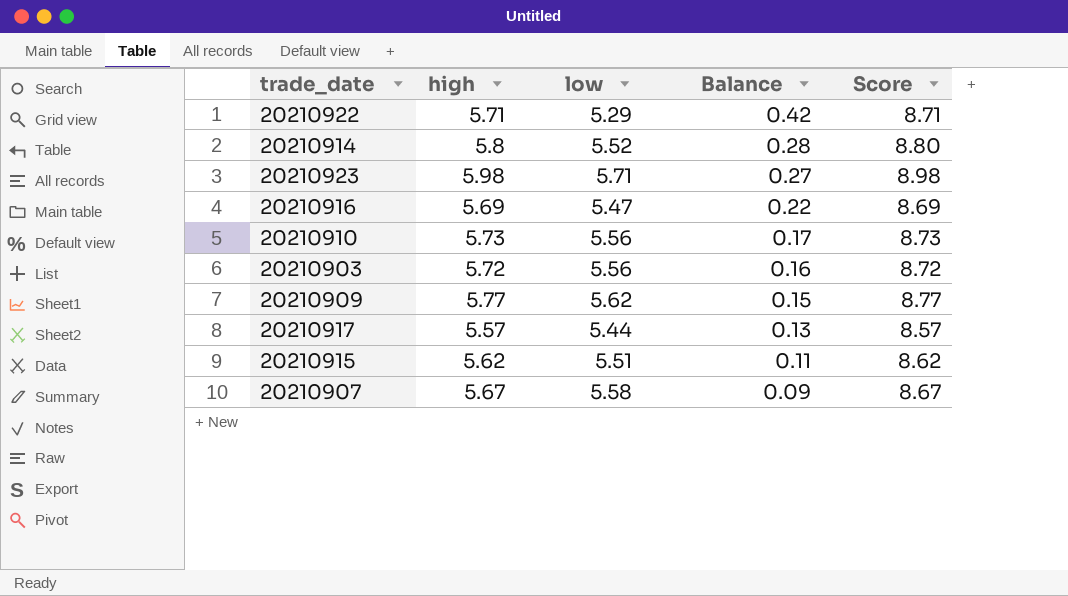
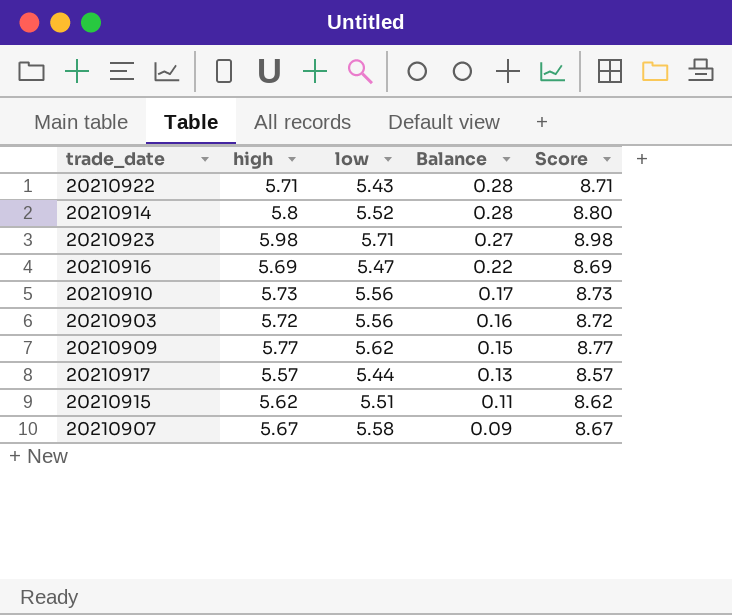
20210922 | low: 5.29 -> 5.43
20210922 | Balance: 0.42 -> 0.28

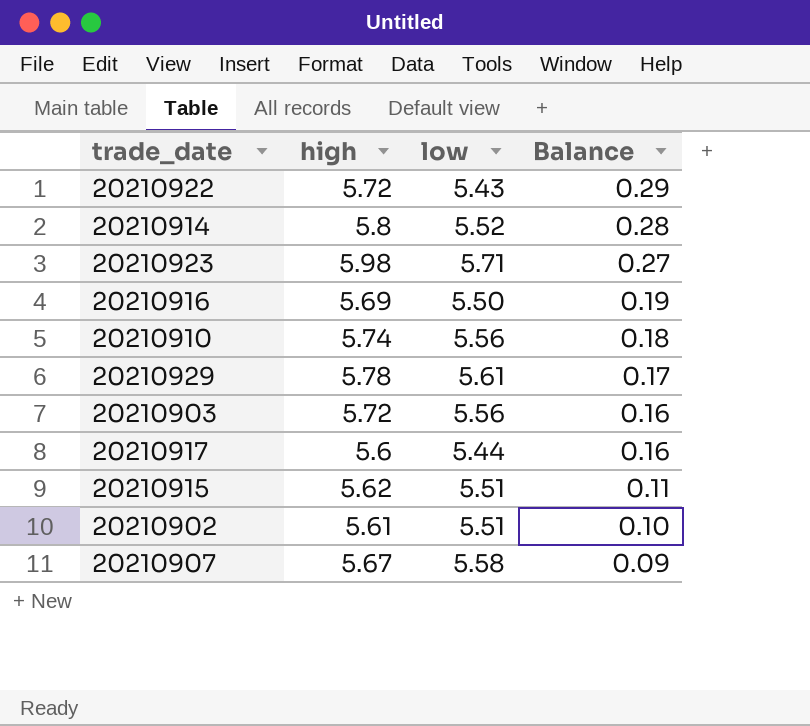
column Score | formula: [high] + 3 -> none
row 20210909: 5.77 | 5.62 | 0.15 | 8.77 -> none
20210922 | high: 5.71 -> 5.72
20210922 | Balance: 0.28 -> 0.29
20210916 | low: 5.47 -> 5.50
20210916 | Balance: 0.22 -> 0.19
20210910 | high: 5.73 -> 5.74
20210910 | Balance: 0.17 -> 0.18
row 20210929: none -> 5.78 | 5.61 | 0.17
20210917 | high: 5.57 -> 5.6
20210917 | Balance: 0.13 -> 0.16
row 20210902: none -> 5.61 | 5.51 | 0.10

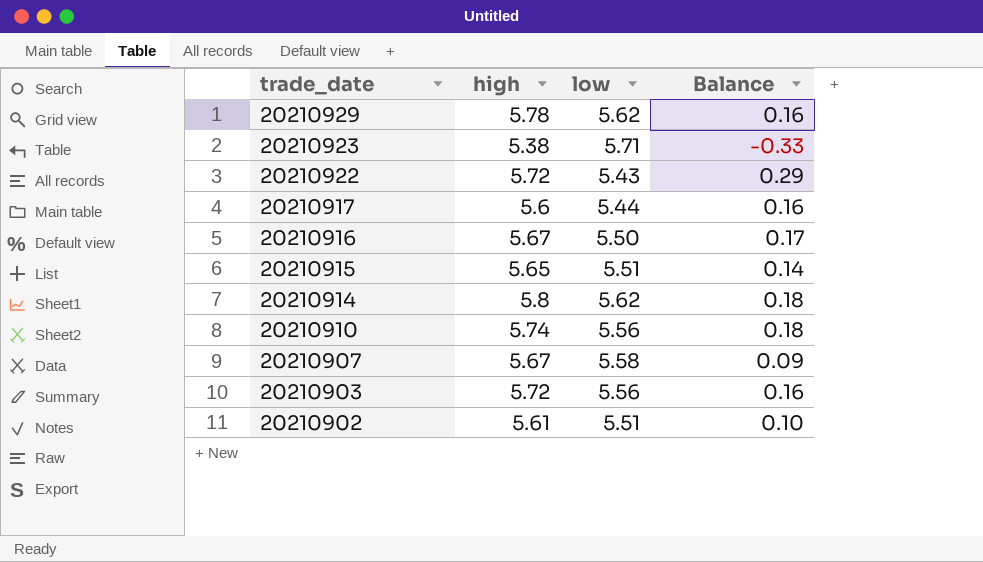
row order: Balance descending -> trade_date descending
20210929 | low: 5.61 -> 5.62
20210929 | Balance: 0.17 -> 0.16
20210923 | high: 5.98 -> 5.38
20210923 | Balance: 0.27 -> -0.33
20210916 | high: 5.69 -> 5.67
20210916 | Balance: 0.19 -> 0.17
20210915 | high: 5.62 -> 5.65
20210915 | Balance: 0.11 -> 0.14
20210914 | low: 5.52 -> 5.62
20210914 | Balance: 0.28 -> 0.18

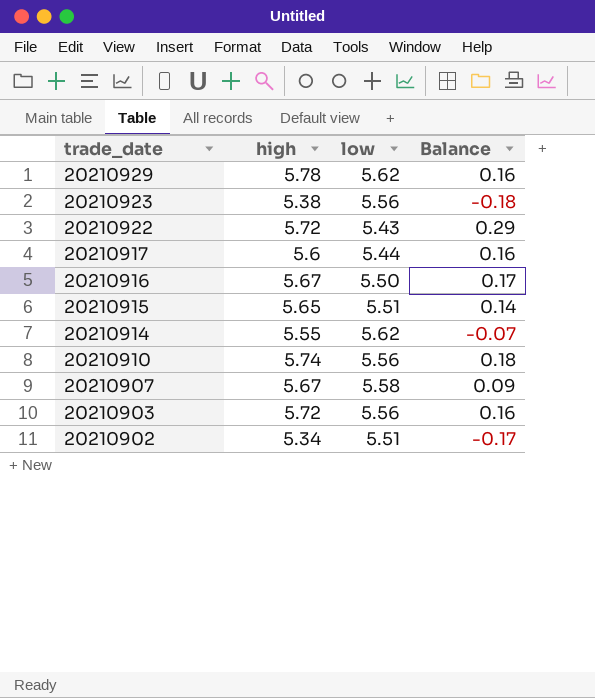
20210923 | low: 5.71 -> 5.56
20210923 | Balance: -0.33 -> -0.18
20210914 | high: 5.8 -> 5.55
20210914 | Balance: 0.18 -> -0.07
20210902 | high: 5.61 -> 5.34
20210902 | Balance: 0.10 -> -0.17

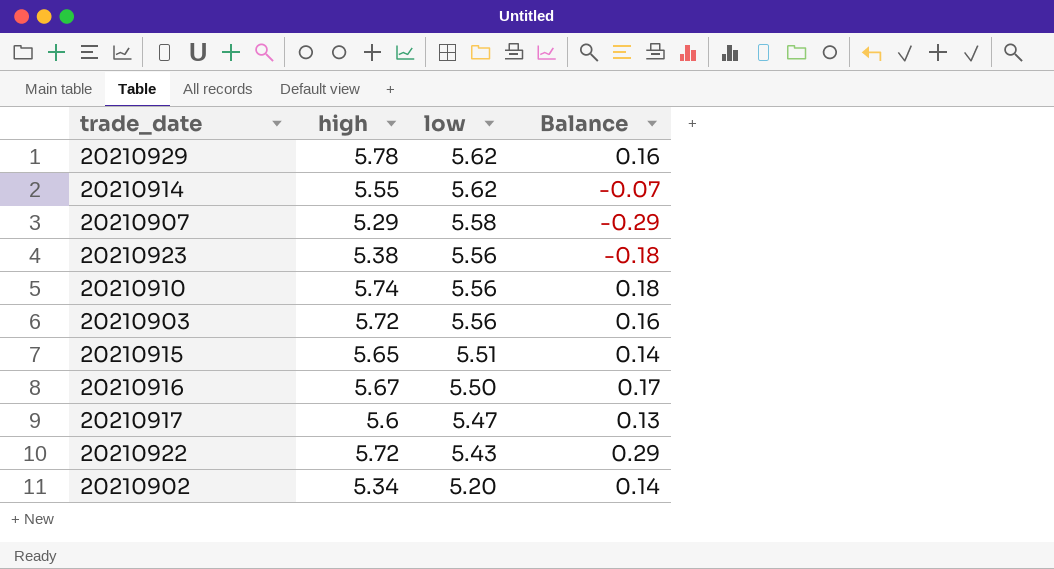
row order: trade_date descending -> low descending
20210907 | high: 5.67 -> 5.29
20210907 | Balance: 0.09 -> -0.29
20210917 | low: 5.44 -> 5.47
20210917 | Balance: 0.16 -> 0.13
20210902 | low: 5.51 -> 5.20
20210902 | Balance: -0.17 -> 0.14

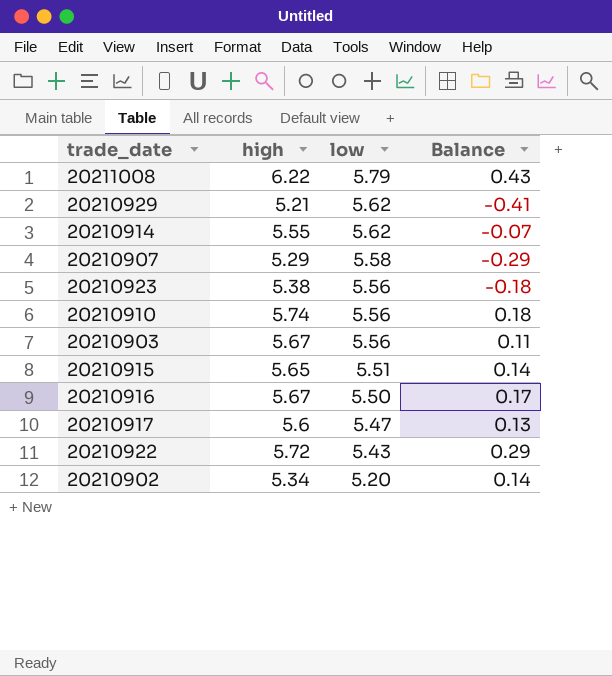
row 20211008: none -> 6.22 | 5.79 | 0.43
20210929 | high: 5.78 -> 5.21
20210929 | Balance: 0.16 -> -0.41
20210903 | high: 5.72 -> 5.67
20210903 | Balance: 0.16 -> 0.11

